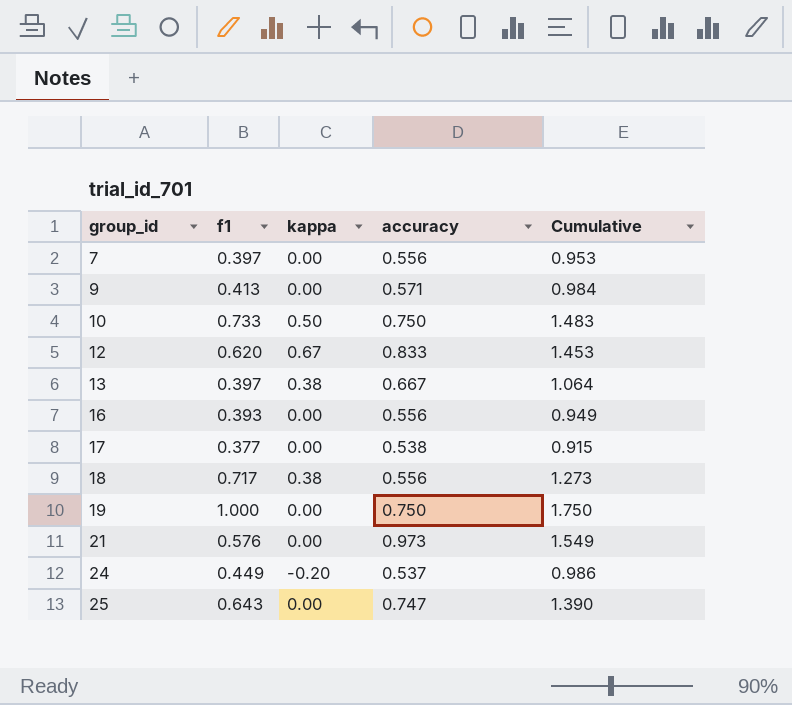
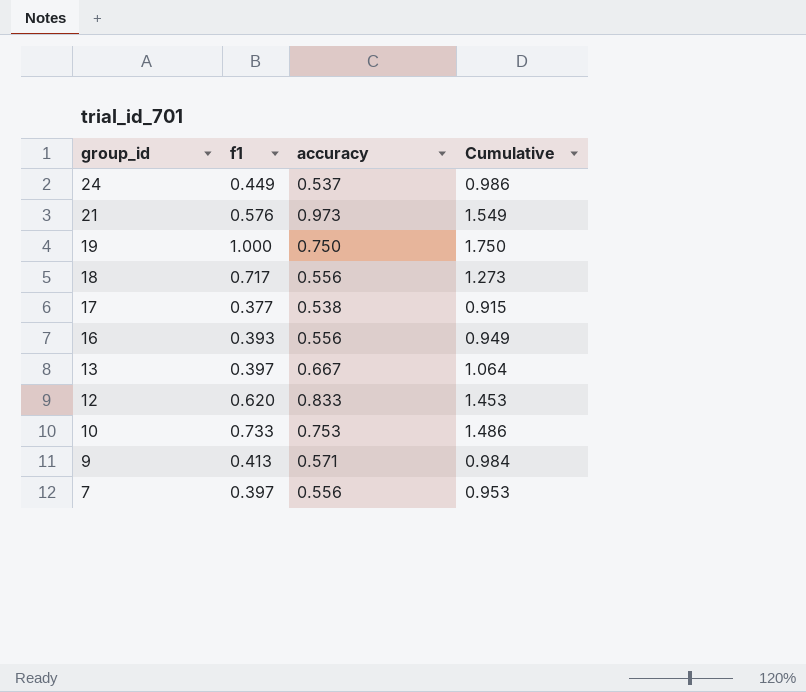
row order: group_id ascending -> group_id descending
column kappa | position: 3 -> none
row 25: 0.643 | 0.00 | 0.747 | 1.390 -> none
10 | accuracy: 0.750 -> 0.753
10 | Cumulative: 1.483 -> 1.486

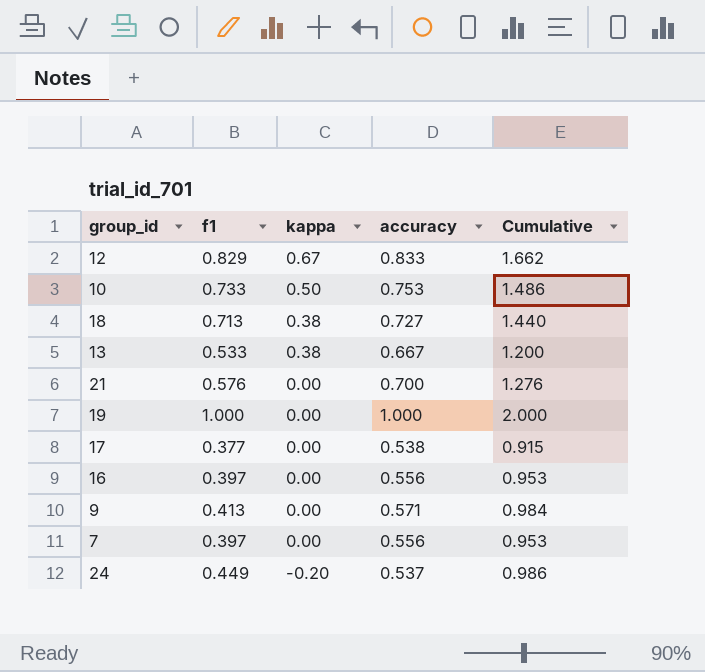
row order: group_id descending -> kappa descending
column kappa | position: none -> 3
12 | f1: 0.620 -> 0.829
12 | Cumulative: 1.453 -> 1.662
18 | f1: 0.717 -> 0.713
18 | accuracy: 0.556 -> 0.727
18 | Cumulative: 1.273 -> 1.440
13 | f1: 0.397 -> 0.533
13 | Cumulative: 1.064 -> 1.200
21 | accuracy: 0.973 -> 0.700
21 | Cumulative: 1.549 -> 1.276
19 | accuracy: 0.750 -> 1.000
19 | Cumulative: 1.750 -> 2.000
16 | f1: 0.393 -> 0.397
16 | Cumulative: 0.949 -> 0.953

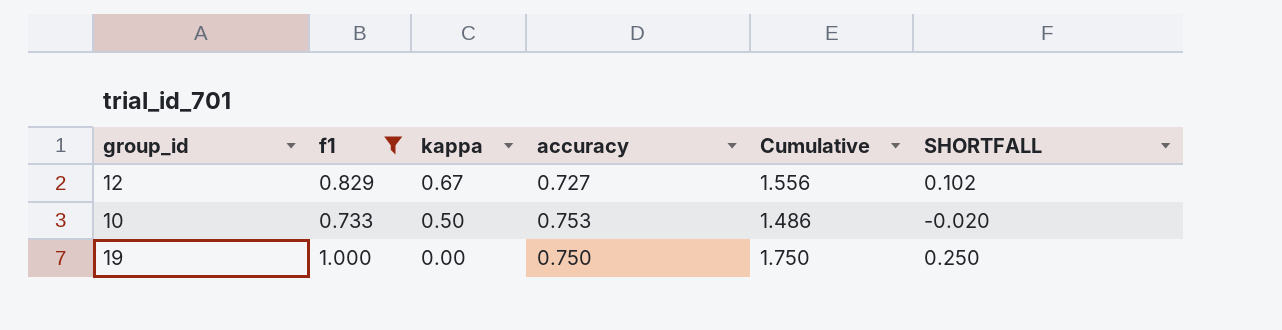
filter: none -> f1 >= 0.733
column SHORTFALL | formula: none -> [f1] - [accuracy]
12 | accuracy: 0.833 -> 0.727
12 | Cumulative: 1.662 -> 1.556
19 | accuracy: 1.000 -> 0.750
19 | Cumulative: 2.000 -> 1.750

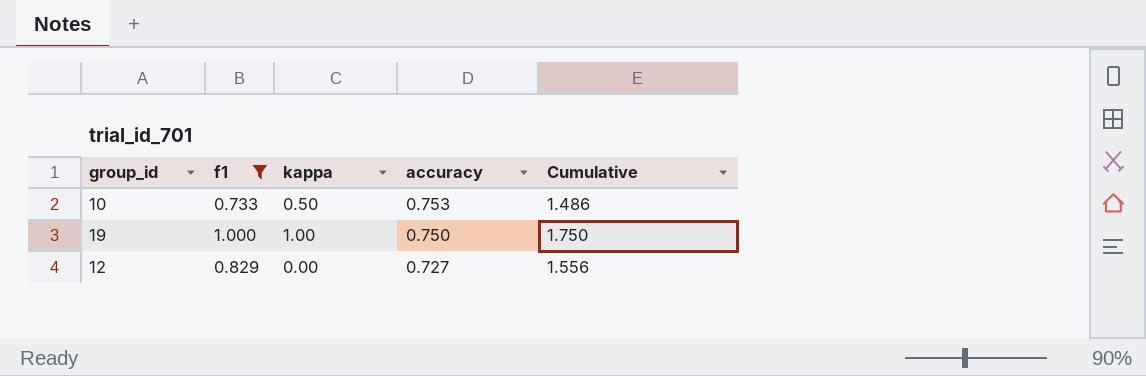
row order: kappa descending -> accuracy descending
column SHORTFALL | formula: [f1] - [accuracy] -> none
19 | kappa: 0.00 -> 1.00
12 | kappa: 0.67 -> 0.00

